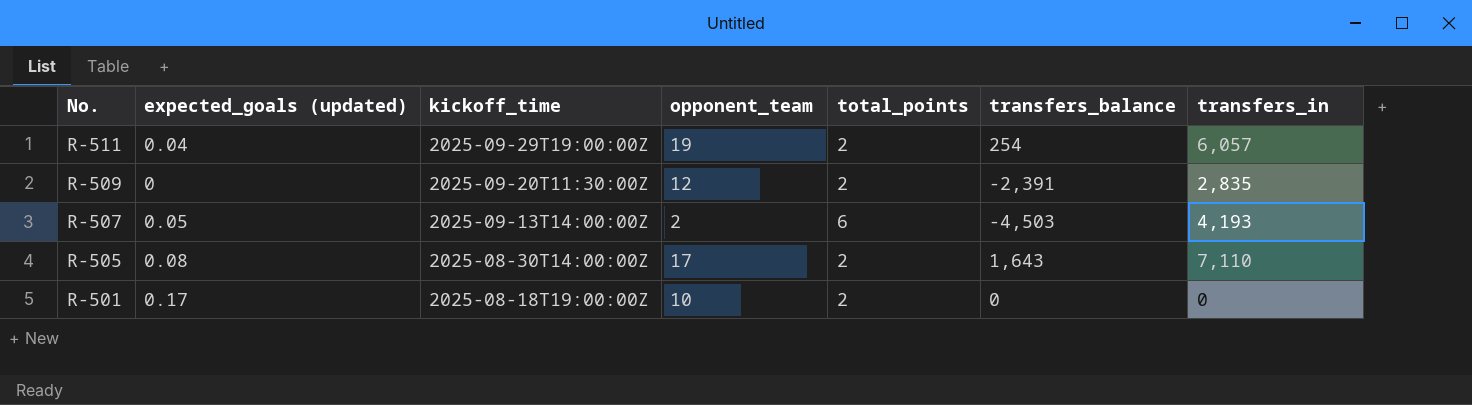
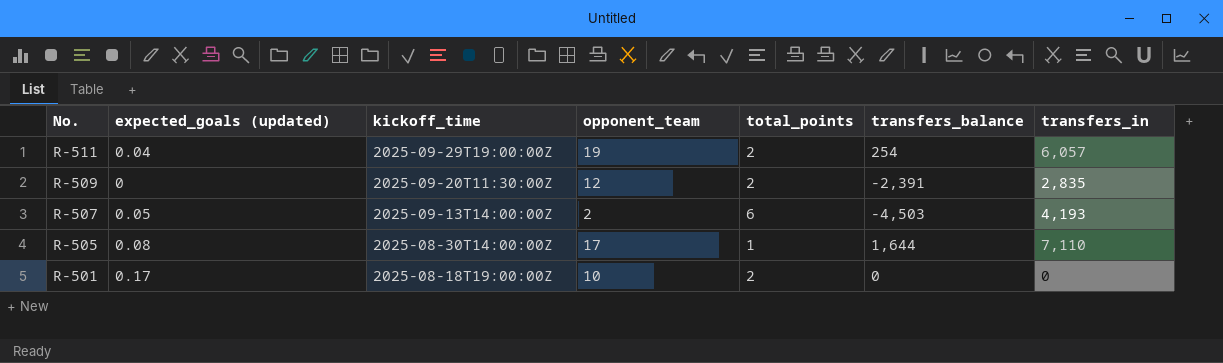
R-505 | total_points: 2 -> 1
R-505 | transfers_balance: 1,643 -> 1,644

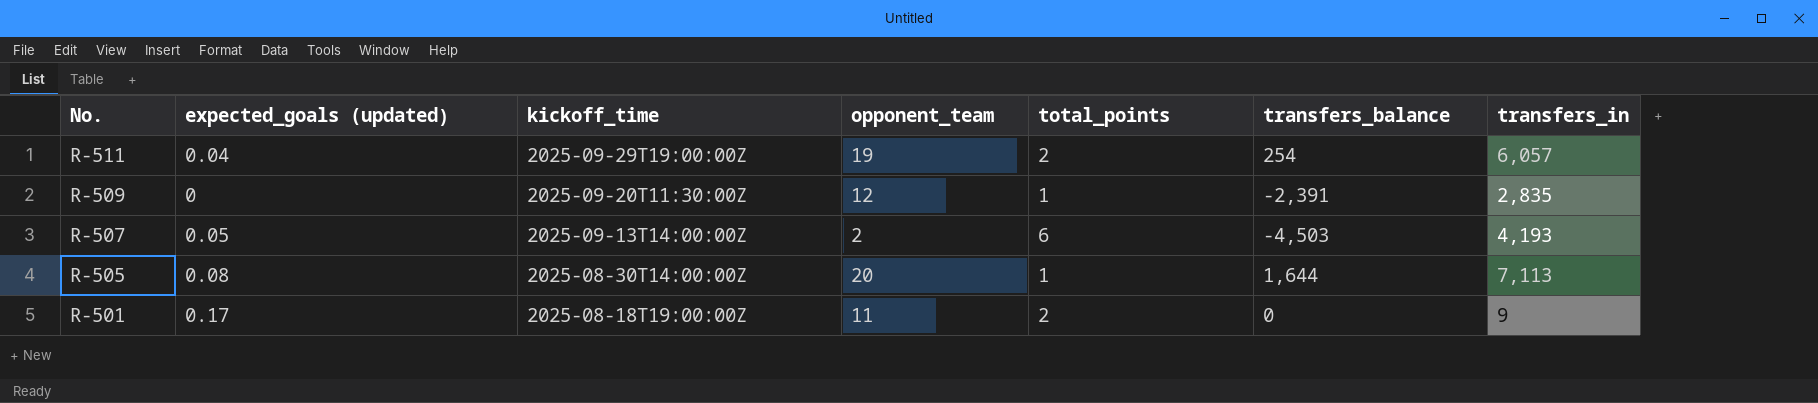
R-509 | total_points: 2 -> 1
R-505 | opponent_team: 17 -> 20
R-505 | transfers_in: 7,110 -> 7,113
R-501 | opponent_team: 10 -> 11
R-501 | transfers_in: 0 -> 9

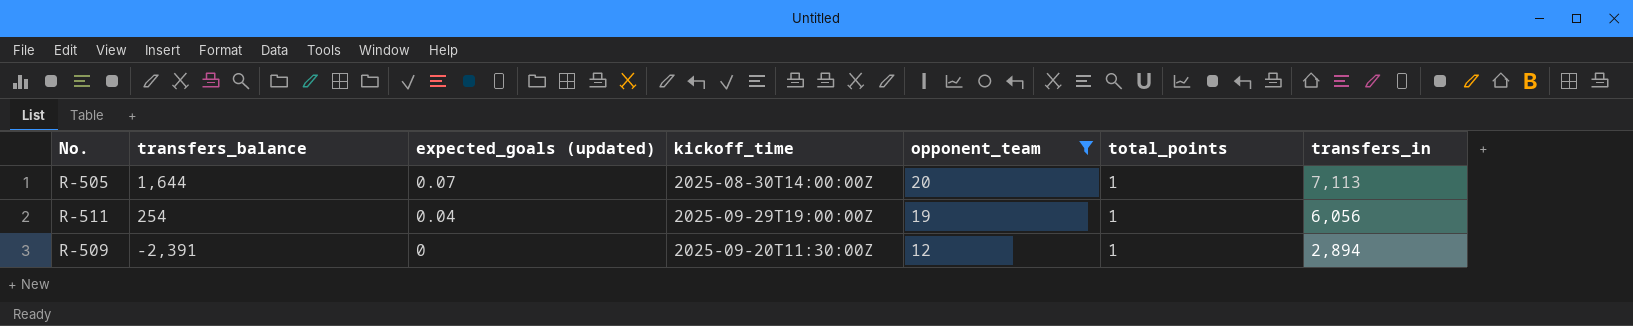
filter: none -> opponent_team >= 12
row order: No. descending -> transfers_balance descending
column transfers_balance | position: 6 -> 2
R-505 | expected_goals (updated): 0.08 -> 0.07
R-511 | total_points: 2 -> 1
R-511 | transfers_in: 6,057 -> 6,056
R-509 | transfers_in: 2,835 -> 2,894

